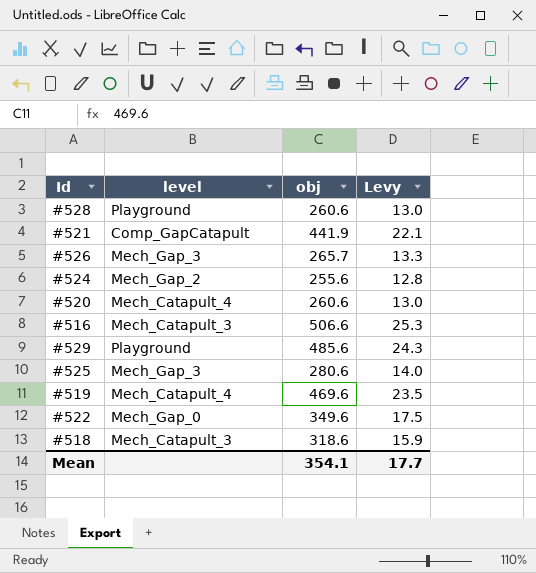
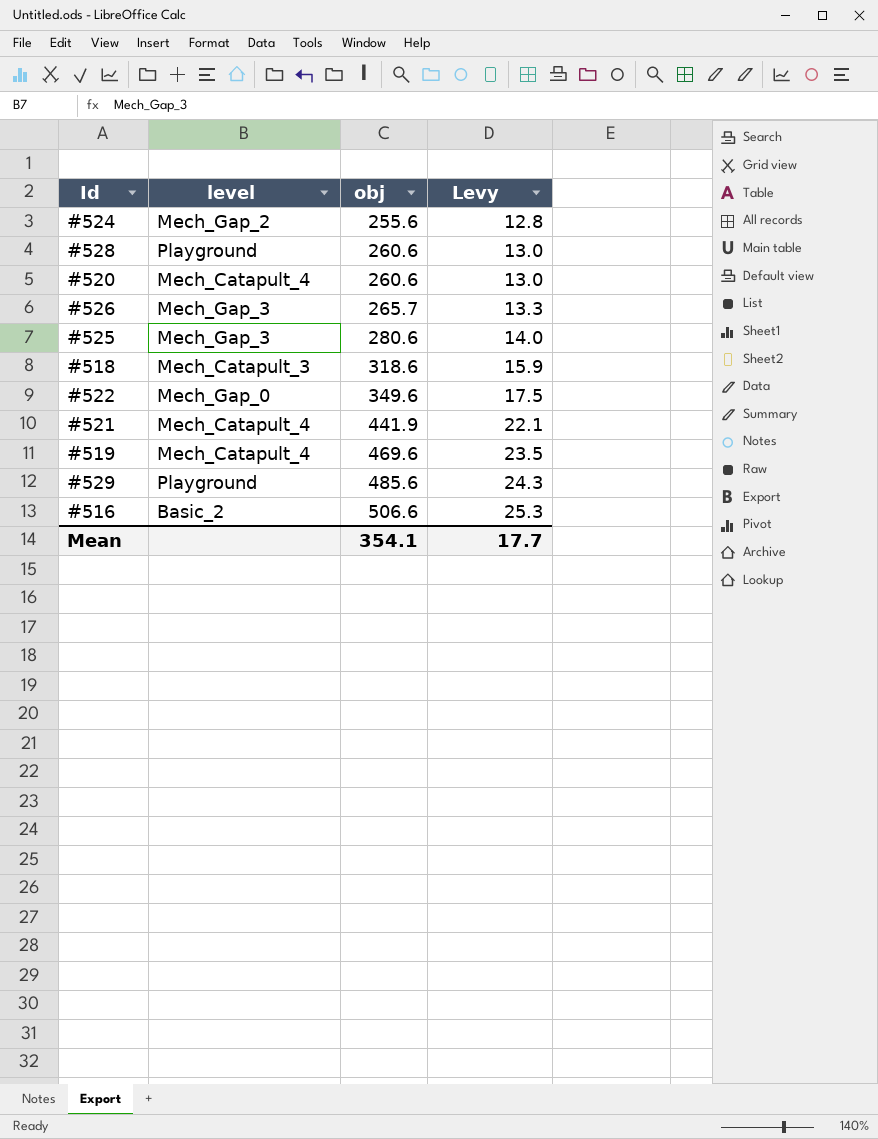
row order: none -> obj ascending
#521 | level: Comp_GapCatapult -> Mech_Catapult_4
#516 | level: Mech_Catapult_3 -> Basic_2

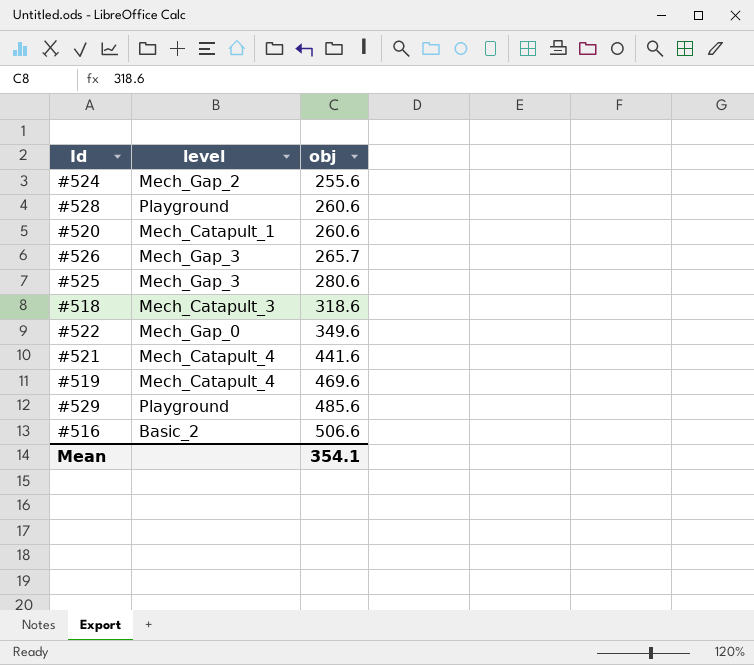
column Levy | formula: [obj] * 0.05 -> none
#520 | level: Mech_Catapult_4 -> Mech_Catapult_1
#521 | obj: 441.9 -> 441.6

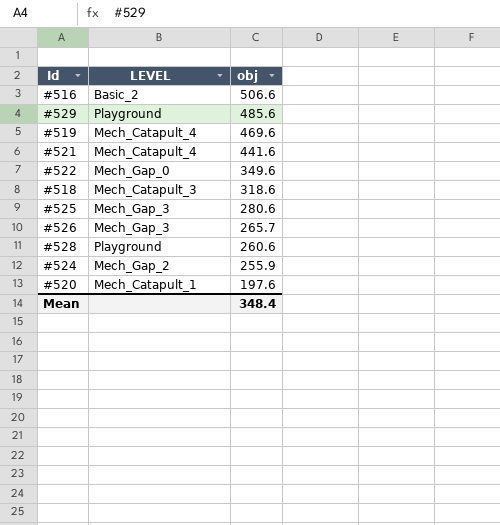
row order: obj ascending -> obj descending
column name: level -> LEVEL
#524 | obj: 255.6 -> 255.9
#520 | obj: 260.6 -> 197.6
Mean | obj: 354.1 -> 348.4

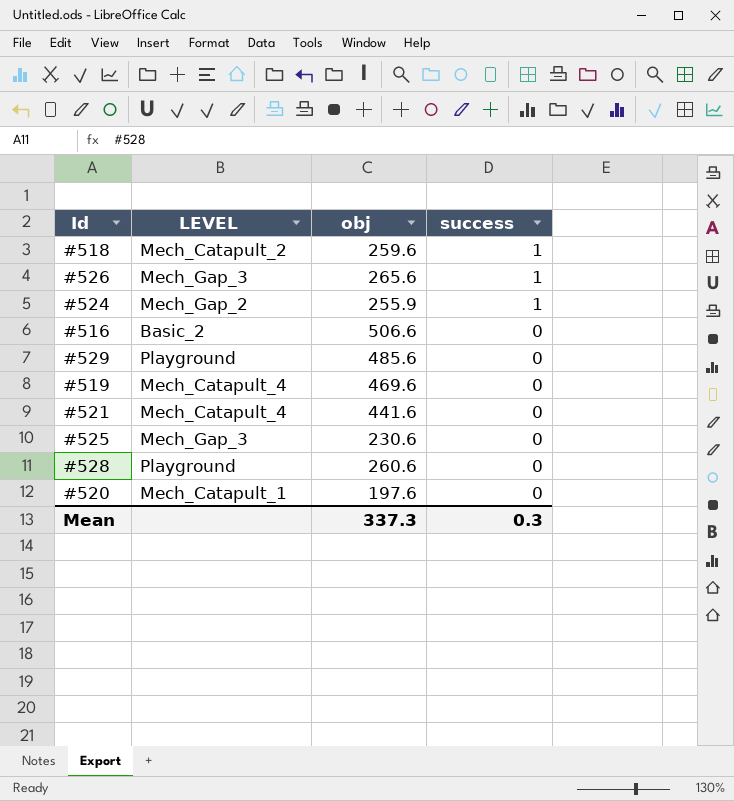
row order: obj descending -> success descending
column success | position: none -> 4
row #522: Mech_Gap_0 | 349.6 -> none
#518 | LEVEL: Mech_Catapult_3 -> Mech_Catapult_2
#518 | obj: 318.6 -> 259.6
#526 | obj: 265.7 -> 265.6
#525 | obj: 280.6 -> 230.6
Mean | obj: 348.4 -> 337.3

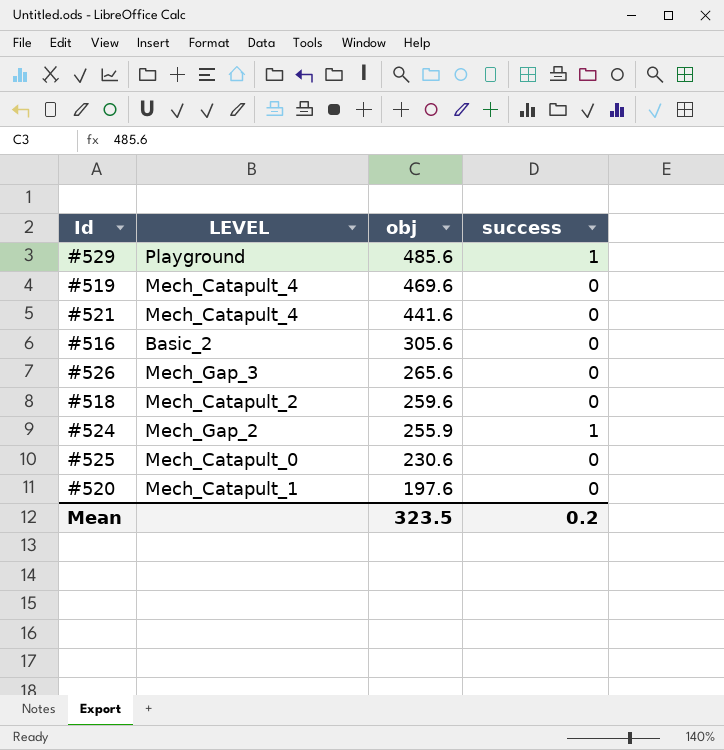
row order: success descending -> obj descending
row #528: Playground | 260.6 | 0 -> none
#529 | success: 0 -> 1
#516 | obj: 506.6 -> 305.6
#526 | success: 1 -> 0
#518 | success: 1 -> 0
#525 | LEVEL: Mech_Gap_3 -> Mech_Catapult_0
Mean | obj: 337.3 -> 323.5
Mean | success: 0.3 -> 0.2

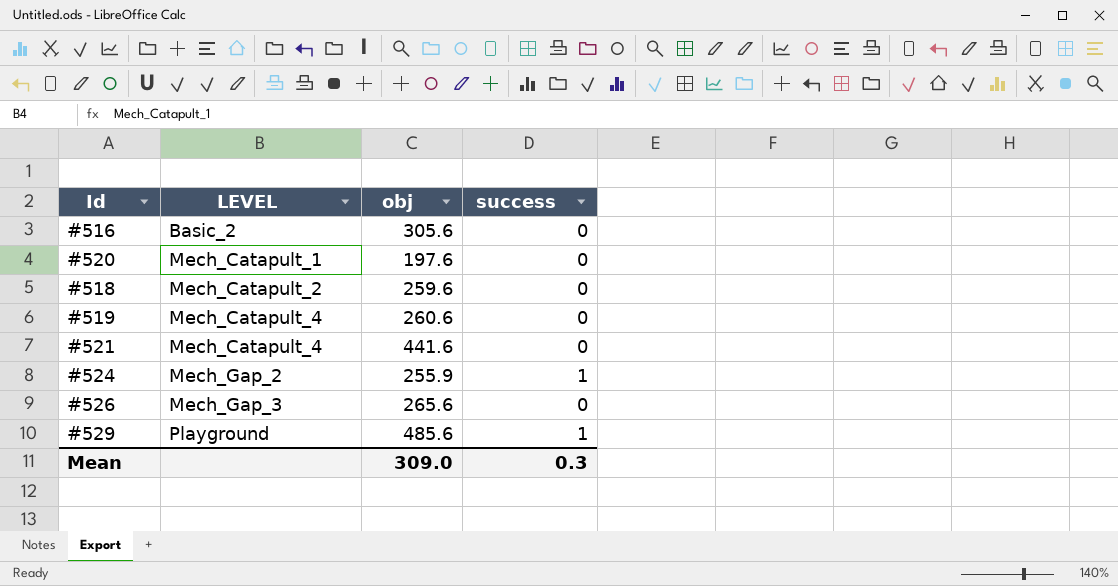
row order: obj descending -> LEVEL ascending
row #525: Mech_Catapult_0 | 230.6 | 0 -> none
#519 | obj: 469.6 -> 260.6
Mean | obj: 323.5 -> 309.0
Mean | success: 0.2 -> 0.3

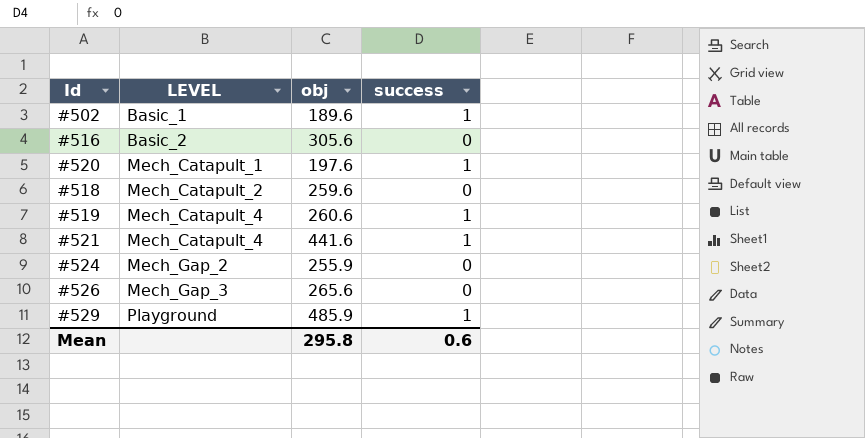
row #502: none -> Basic_1 | 189.6 | 1
#520 | success: 0 -> 1
#519 | success: 0 -> 1
#521 | success: 0 -> 1
#524 | success: 1 -> 0
#529 | obj: 485.6 -> 485.9
Mean | obj: 309.0 -> 295.8
Mean | success: 0.3 -> 0.6

